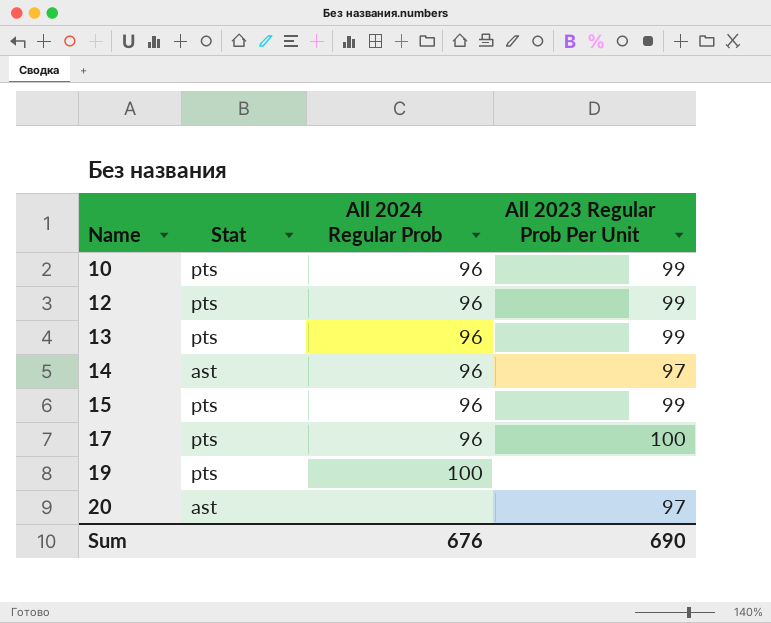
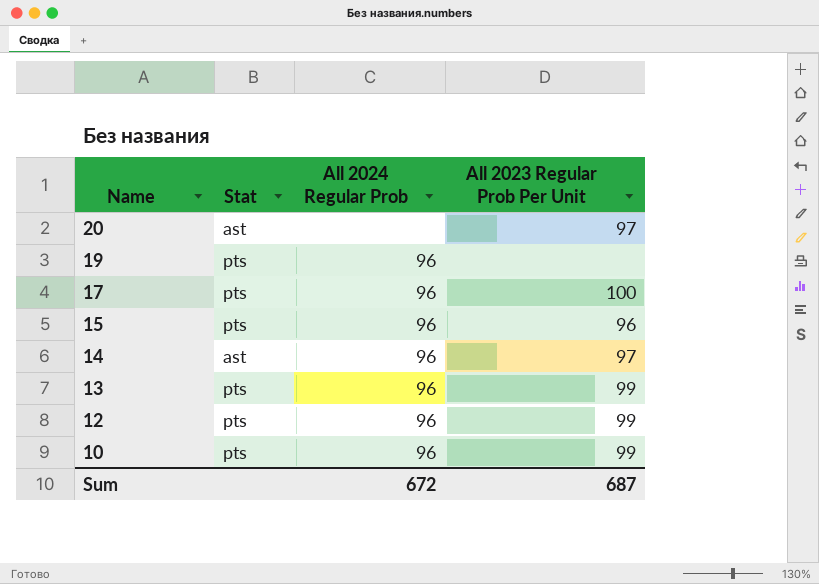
row order: Name ascending -> Name descending
19 | All 2024 Regular Prob: 100 -> 96
15 | All 2023 Regular Prob Per Unit: 99 -> 96
Sum | All 2024 Regular Prob: 676 -> 672
Sum | All 2023 Regular Prob Per Unit: 690 -> 687

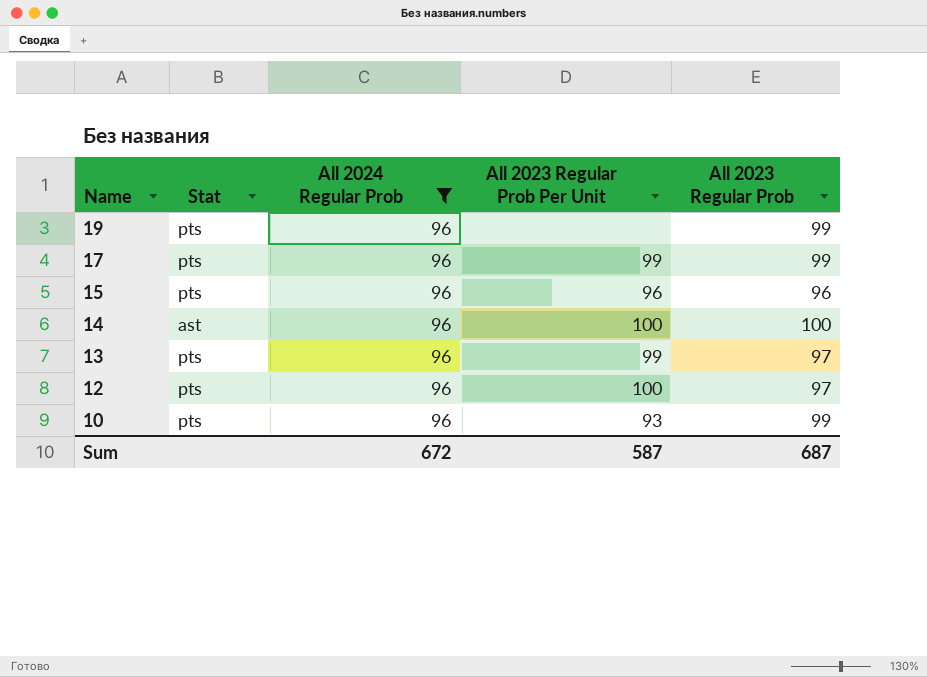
filter: none -> All 2024 Regular Prob = 96
column All 2023 Regular Prob | position: none -> 5
17 | All 2023 Regular Prob Per Unit: 100 -> 99
14 | All 2023 Regular Prob Per Unit: 97 -> 100
12 | All 2023 Regular Prob Per Unit: 99 -> 100
10 | All 2023 Regular Prob Per Unit: 99 -> 93
Sum | All 2023 Regular Prob Per Unit: 687 -> 587

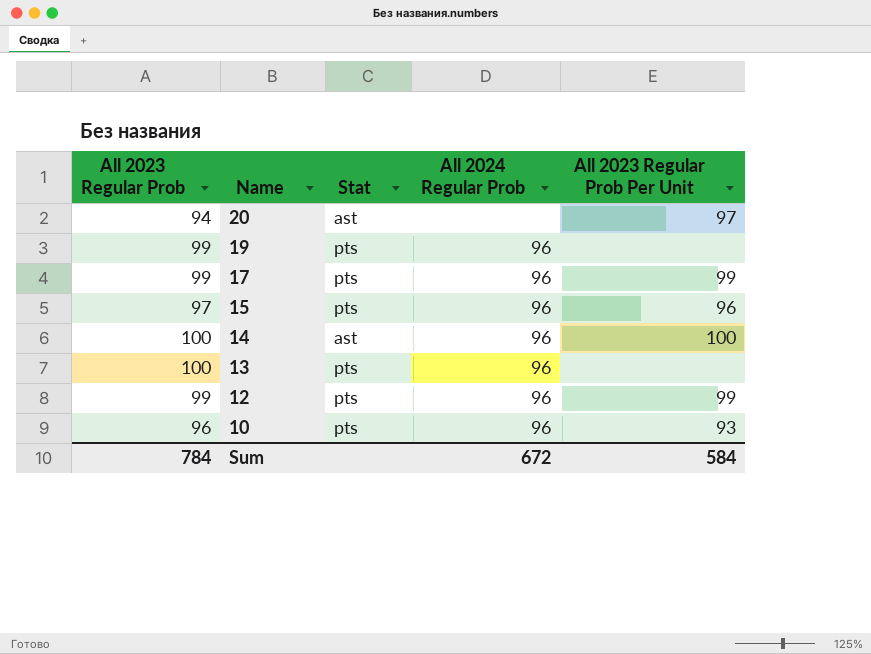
filter: All 2024 Regular Prob = 96 -> none
column All 2023 Regular Prob | position: 5 -> 1
15 | All 2023 Regular Prob: 96 -> 97
13 | All 2023 Regular Prob: 97 -> 100
13 | All 2023 Regular Prob Per Unit: 99 -> none
12 | All 2023 Regular Prob: 97 -> 99
12 | All 2023 Regular Prob Per Unit: 100 -> 99
10 | All 2023 Regular Prob: 99 -> 96
Sum | All 2023 Regular Prob: 687 -> 784
Sum | All 2023 Regular Prob Per Unit: 587 -> 584

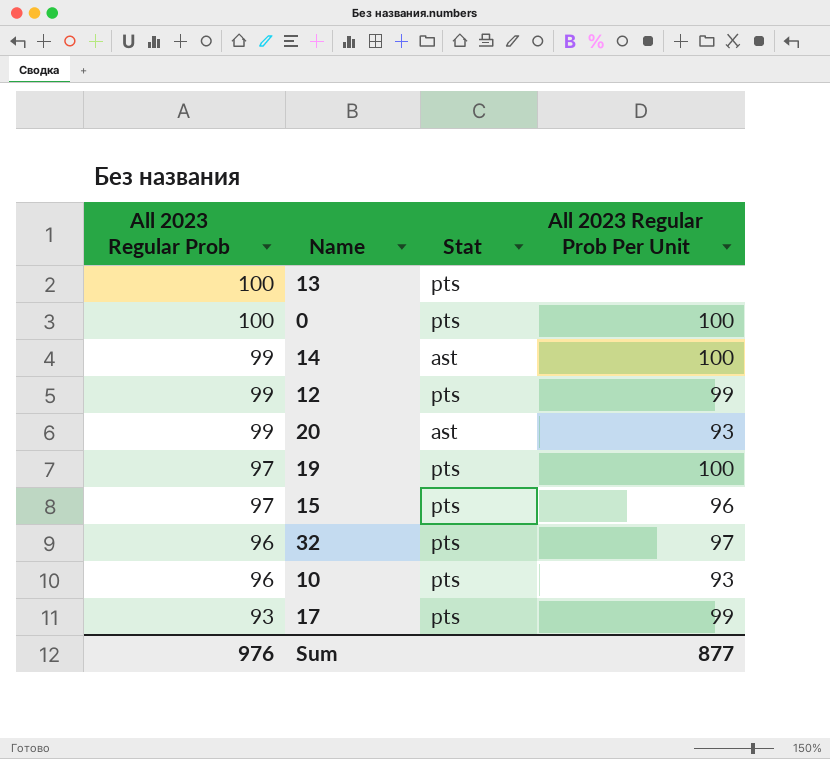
row order: Name descending -> All 2023 Regular Prob descending
column All 2024 Regular Prob | position: 4 -> none
row 0: none -> 100 | pts | 100
14 | All 2023 Regular Prob: 100 -> 99
20 | All 2023 Regular Prob: 94 -> 99
20 | All 2023 Regular Prob Per Unit: 97 -> 93
19 | All 2023 Regular Prob: 99 -> 97
19 | All 2023 Regular Prob Per Unit: none -> 100
row 32: none -> 96 | pts | 97
17 | All 2023 Regular Prob: 99 -> 93
Sum | All 2023 Regular Prob: 784 -> 976
Sum | All 2023 Regular Prob Per Unit: 584 -> 877

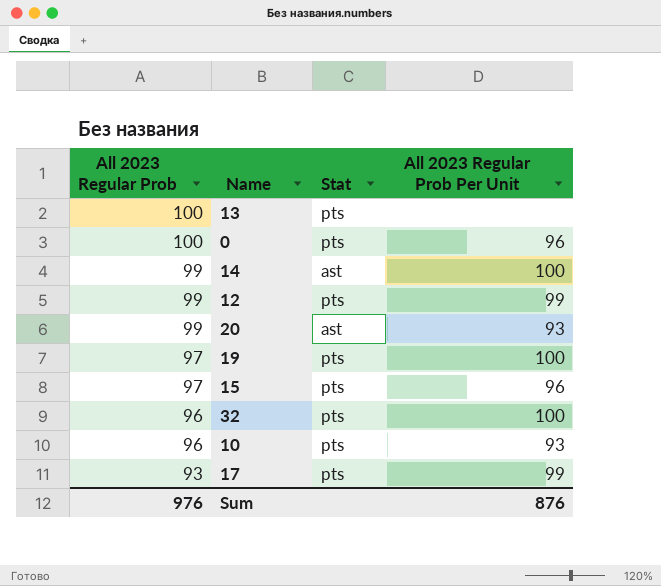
0 | All 2023 Regular Prob Per Unit: 100 -> 96
32 | All 2023 Regular Prob Per Unit: 97 -> 100
Sum | All 2023 Regular Prob Per Unit: 877 -> 876

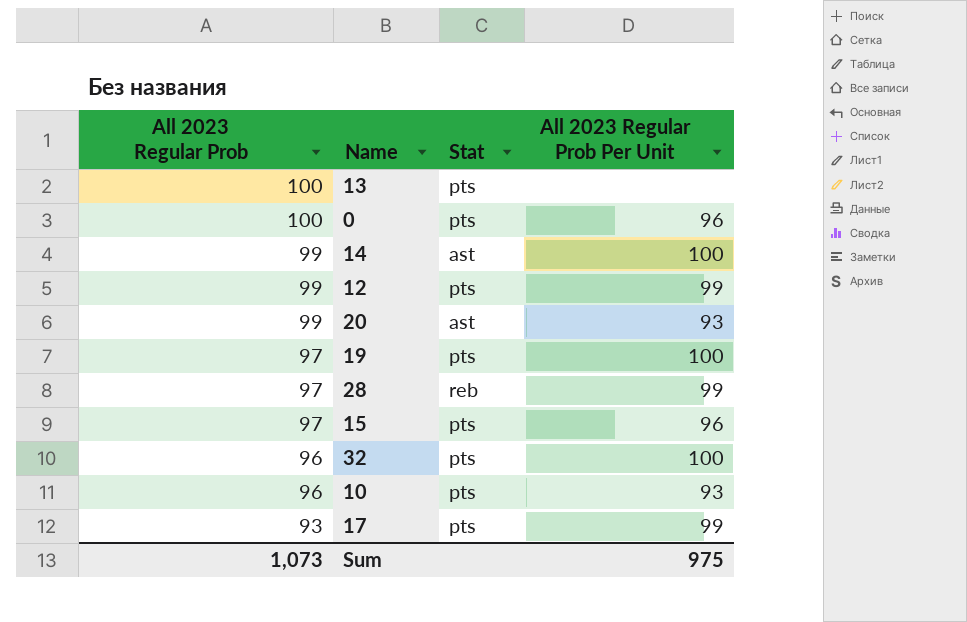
row 28: none -> 97 | reb | 99
Sum | All 2023 Regular Prob: 976 -> 1,073
Sum | All 2023 Regular Prob Per Unit: 876 -> 975

